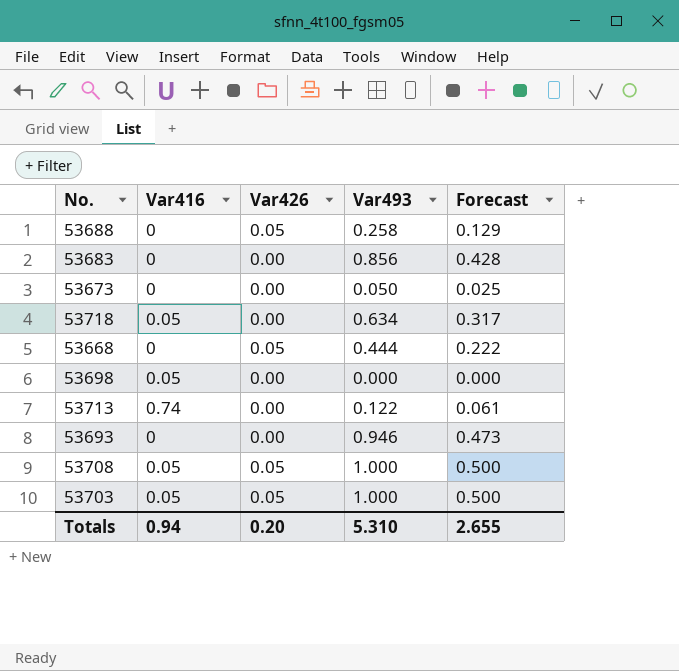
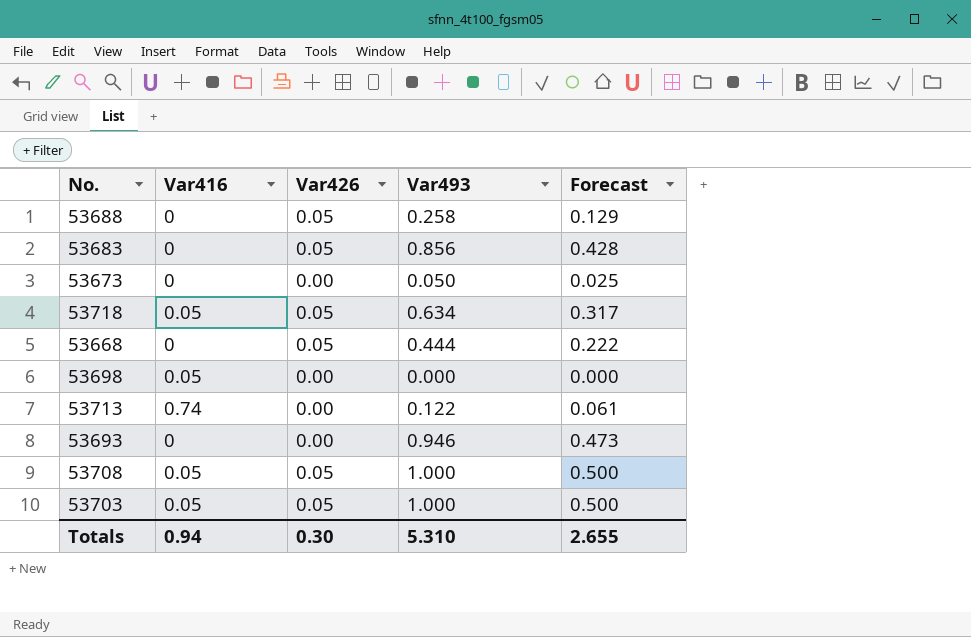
53683 | Var426: 0.00 -> 0.05
53718 | Var426: 0.00 -> 0.05
Totals | Var426: 0.20 -> 0.30

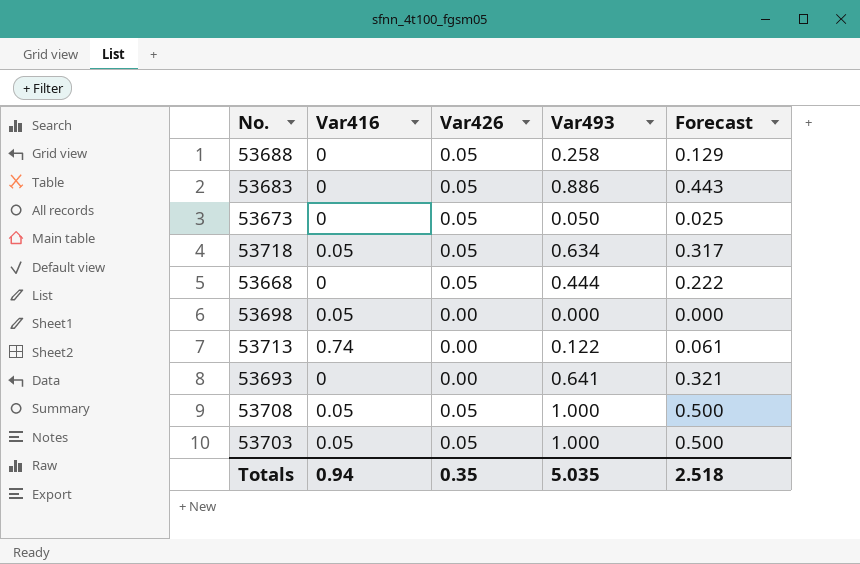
53683 | Var493: 0.856 -> 0.886
53683 | Forecast: 0.428 -> 0.443
53673 | Var426: 0.00 -> 0.05
53693 | Var493: 0.946 -> 0.641
53693 | Forecast: 0.473 -> 0.321
Totals | Var426: 0.30 -> 0.35
Totals | Var493: 5.310 -> 5.035
Totals | Forecast: 2.655 -> 2.518

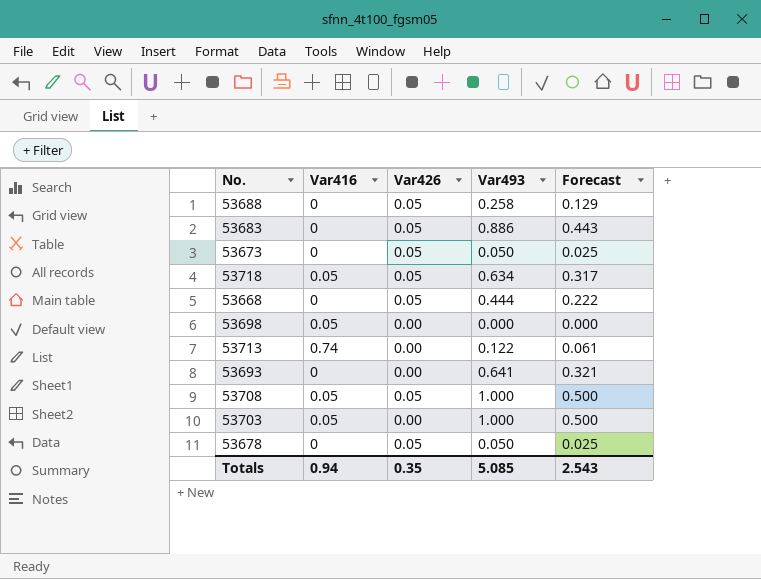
53703 | Var426: 0.05 -> 0.00
row 53678: none -> 0 | 0.05 | 0.050 | 0.025
Totals | Var493: 5.035 -> 5.085
Totals | Forecast: 2.518 -> 2.543

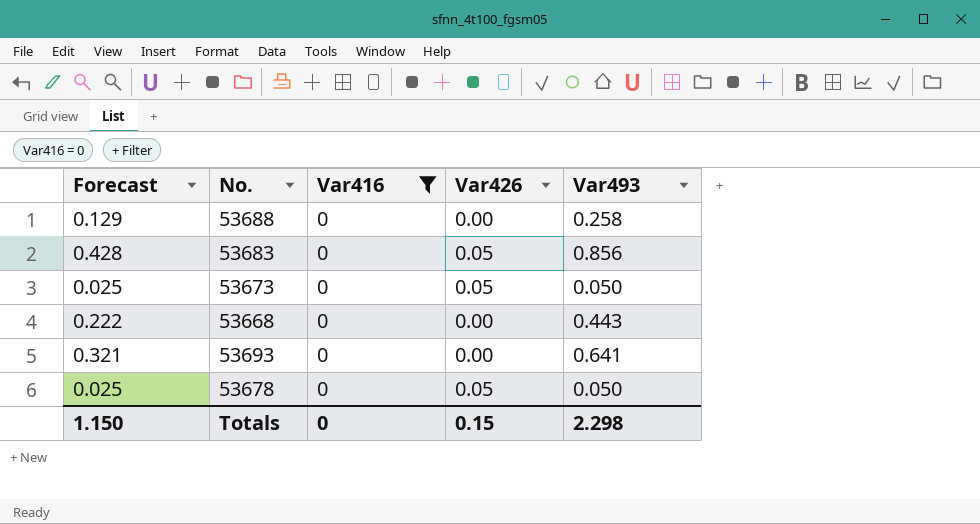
filter: none -> Var416 = 0
column Forecast | position: 5 -> 1
53688 | Var426: 0.05 -> 0.00
53683 | Forecast: 0.443 -> 0.428
53683 | Var493: 0.886 -> 0.856
53668 | Var426: 0.05 -> 0.00
53668 | Var493: 0.444 -> 0.443
Totals | Forecast: 2.543 -> 1.150
Totals | Var416: 0.94 -> 0
Totals | Var426: 0.35 -> 0.15
Totals | Var493: 5.085 -> 2.298

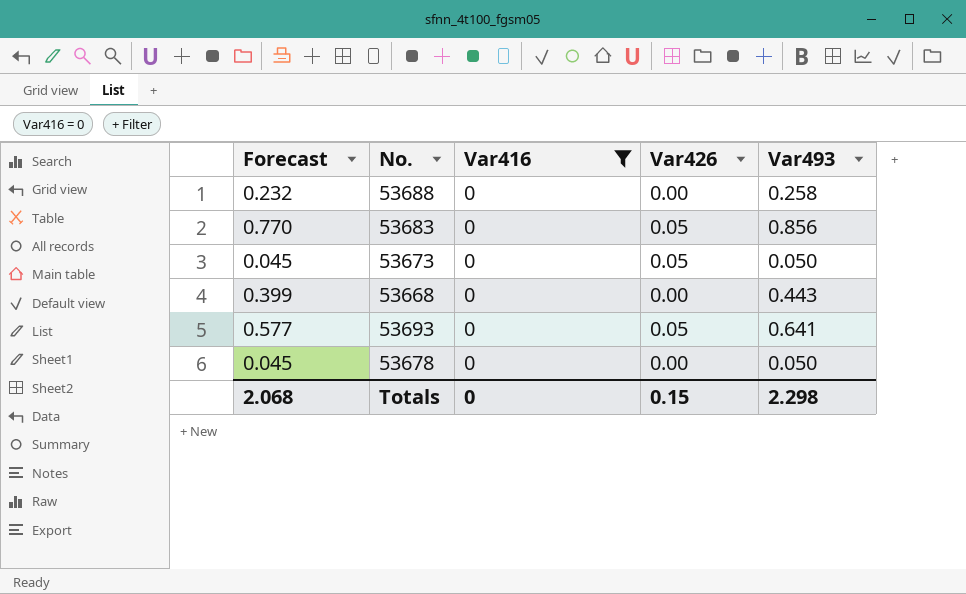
column Forecast | formula: [Var493] * 0.5 -> [Var493] * 0.9
53693 | Var426: 0.00 -> 0.05
53678 | Var426: 0.05 -> 0.00
Totals | Forecast: 1.150 -> 2.068

